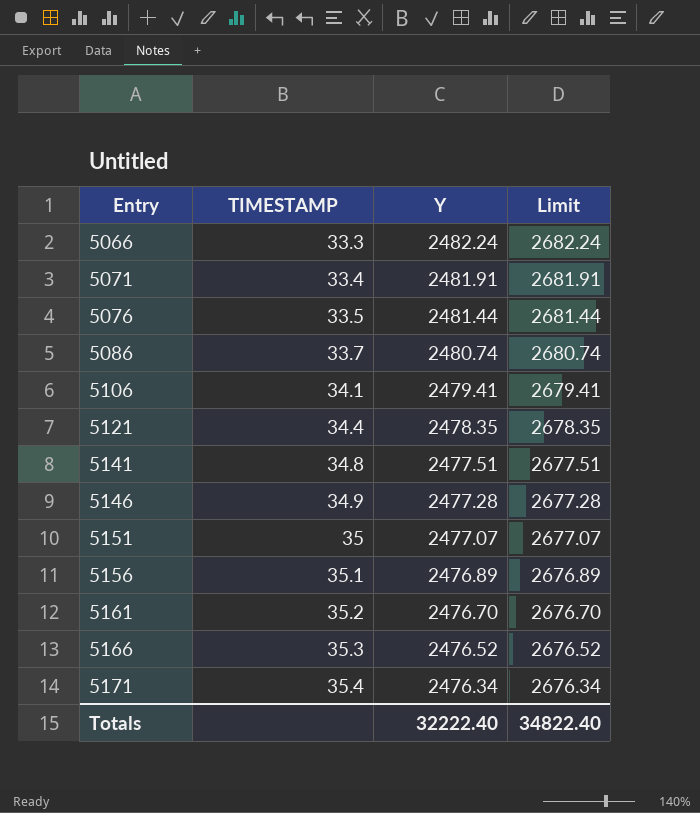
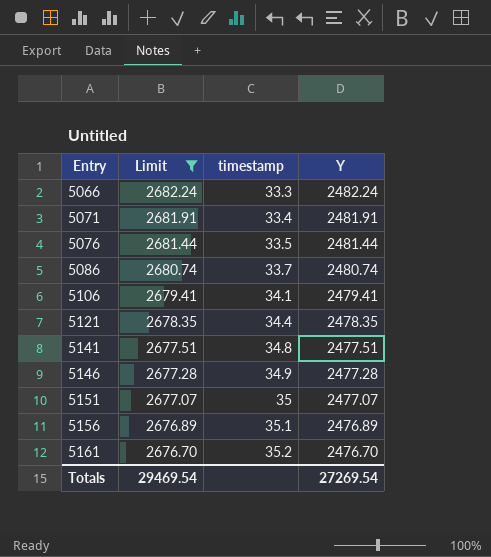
filter: none -> Limit >= 2676.70
column Limit | position: 4 -> 2
column name: TIMESTAMP -> timestamp
Totals | Limit: 34822.40 -> 29469.54
Totals | Y: 32222.40 -> 27269.54

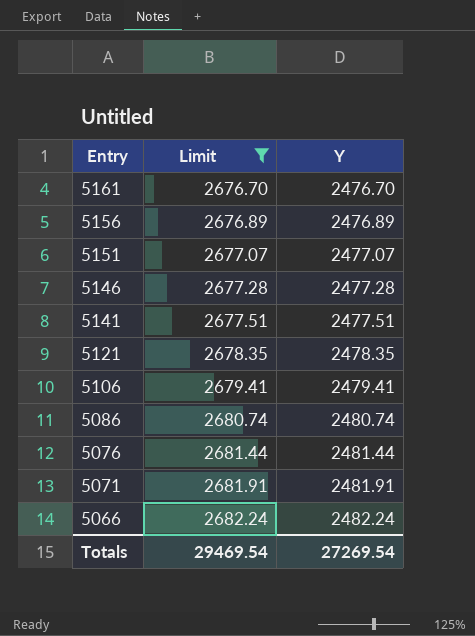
row order: Entry ascending -> Entry descending
column timestamp | position: 3 -> none

